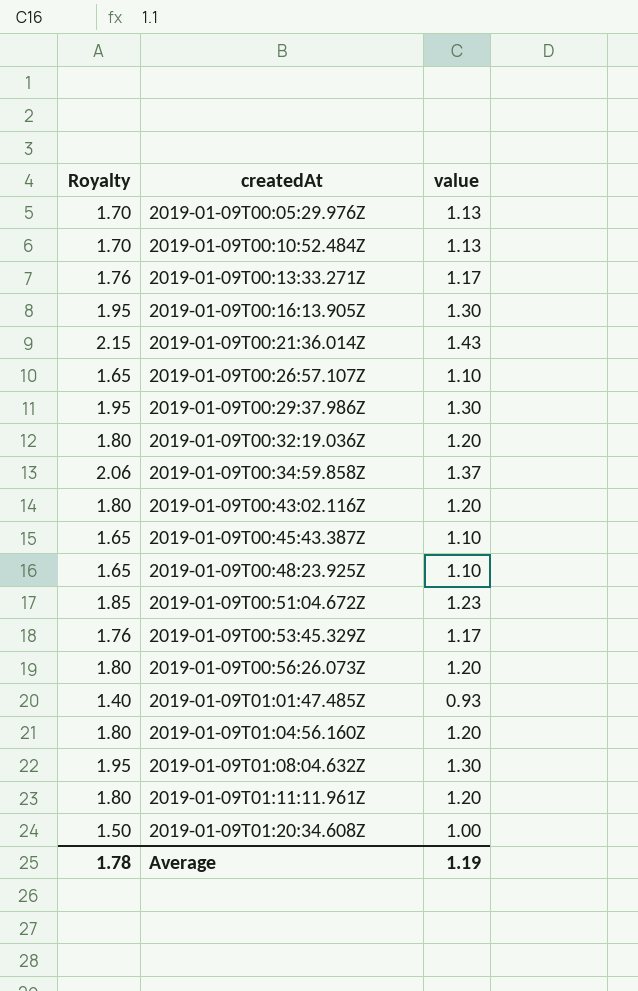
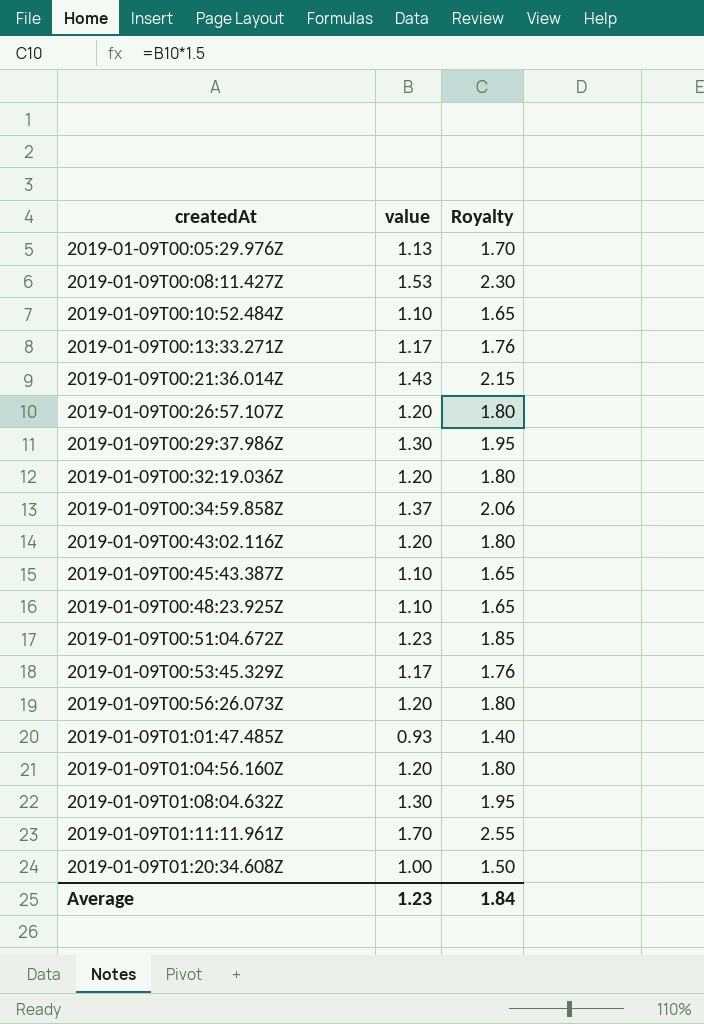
column Royalty | position: 1 -> 3
row 2019-01-09T00:16:13.905Z: 1.95 | 1.30 -> none
row 2019-01-09T00:08:11.427Z: none -> 1.53 | 2.30
2019-01-09T00:10:52.484Z | value: 1.13 -> 1.10
2019-01-09T00:10:52.484Z | Royalty: 1.70 -> 1.65
2019-01-09T00:26:57.107Z | value: 1.10 -> 1.20
2019-01-09T00:26:57.107Z | Royalty: 1.65 -> 1.80
2019-01-09T01:11:11.961Z | value: 1.20 -> 1.70
2019-01-09T01:11:11.961Z | Royalty: 1.80 -> 2.55
Average | value: 1.19 -> 1.23
Average | Royalty: 1.78 -> 1.84

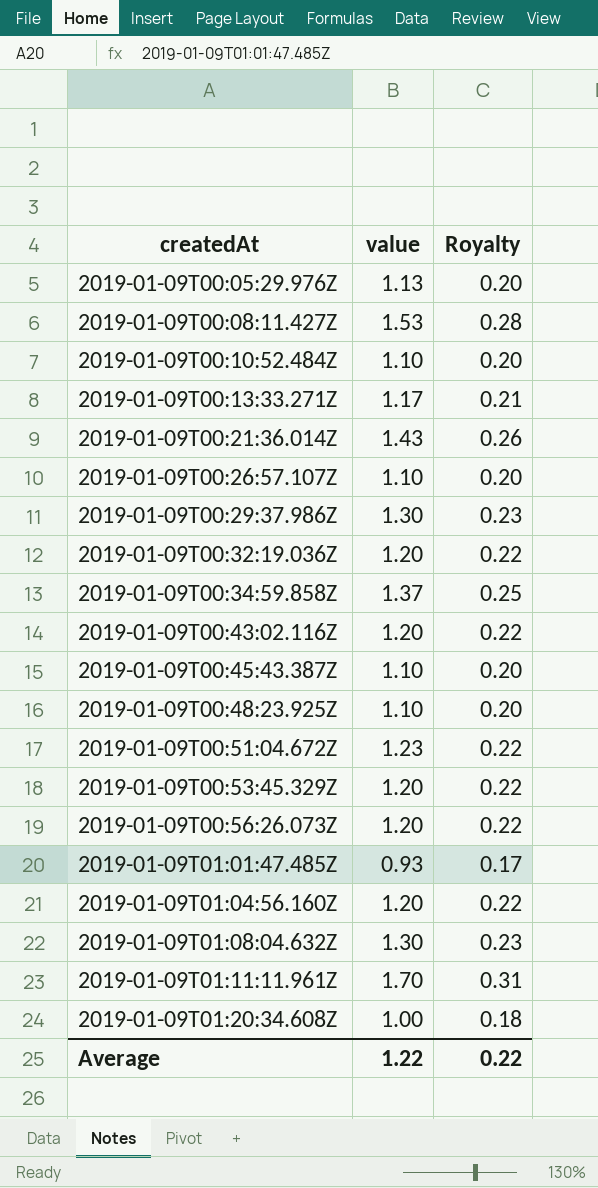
column Royalty | formula: [value] * 1.5 -> [value] * 0.18
2019-01-09T00:26:57.107Z | value: 1.20 -> 1.10
2019-01-09T00:53:45.329Z | value: 1.17 -> 1.20
Average | value: 1.23 -> 1.22
Average | Royalty: 1.84 -> 0.22

